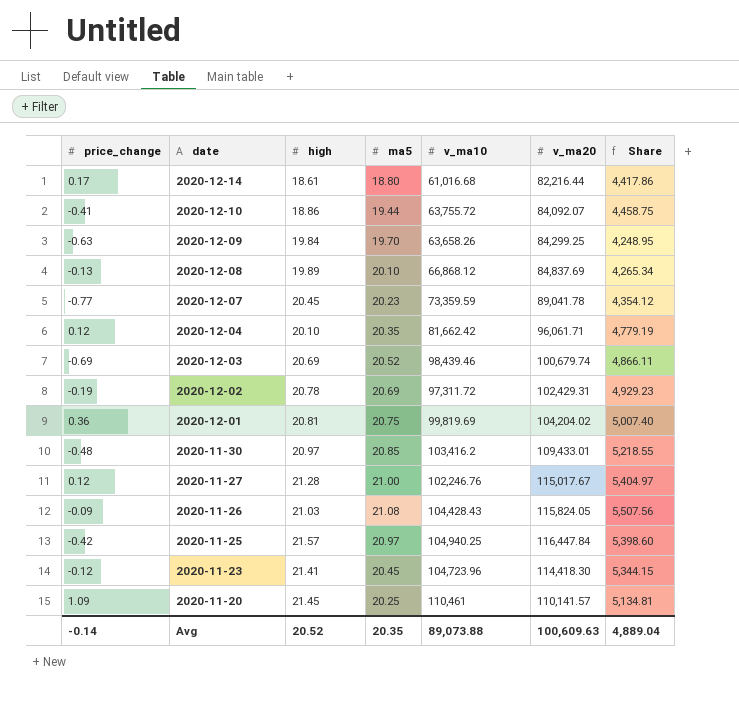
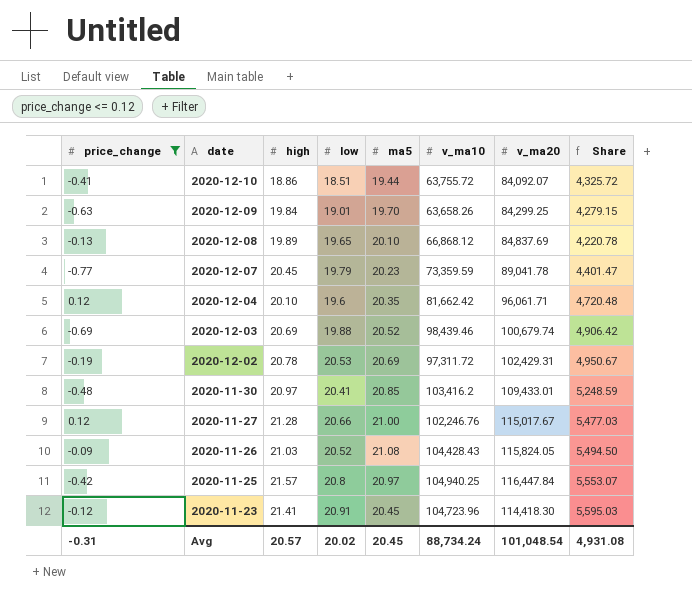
filter: none -> price_change <= 0.12
column low | position: none -> 4
column Share | formula: [v_ma20] / [high] -> [v_ma20] / [ma5]
Avg | price_change: -0.14 -> -0.31
Avg | high: 20.52 -> 20.57
Avg | ma5: 20.35 -> 20.45
Avg | v_ma10: 89,073.88 -> 88,734.24
Avg | v_ma20: 100,609.63 -> 101,048.54
Avg | Share: 4,889.04 -> 4,931.08

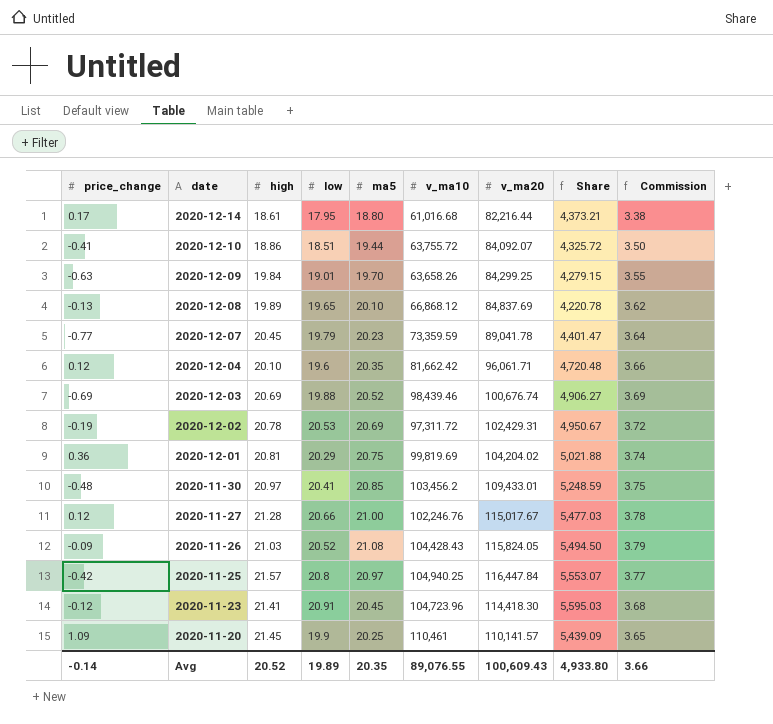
filter: price_change <= 0.12 -> none
column Commission | formula: none -> [ma5] * 0.18
2020-12-03 | v_ma20: 100,679.74 -> 100,676.74
2020-12-03 | Share: 4,906.42 -> 4,906.27
2020-11-30 | v_ma10: 103,416.2 -> 103,456.2
Avg | price_change: -0.31 -> -0.14
Avg | high: 20.57 -> 20.52
Avg | low: 20.02 -> 19.89
Avg | ma5: 20.45 -> 20.35
Avg | v_ma10: 88,734.24 -> 89,076.55
Avg | v_ma20: 101,048.54 -> 100,609.43
Avg | Share: 4,931.08 -> 4,933.80

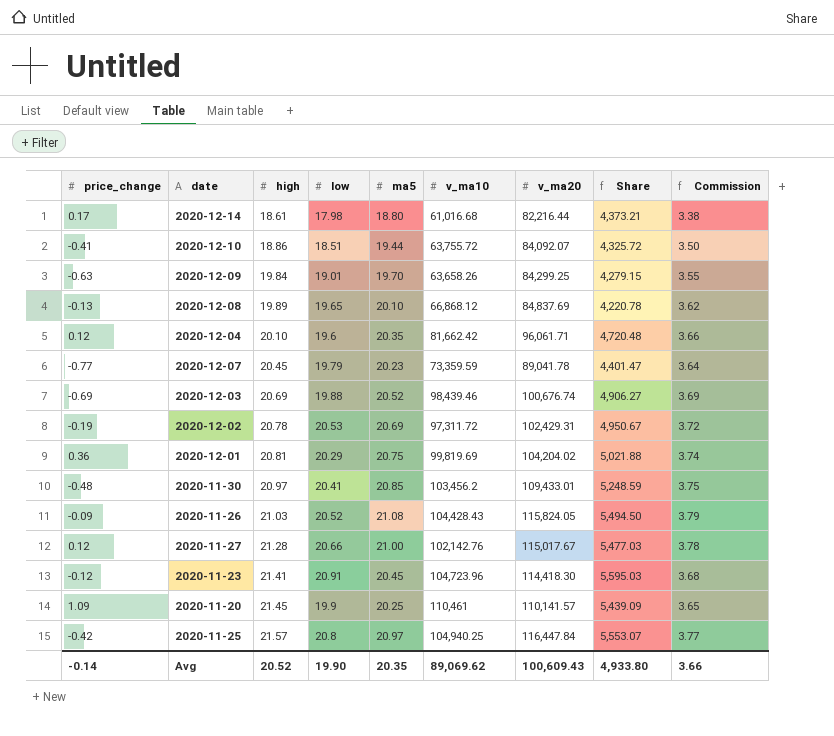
row order: date descending -> high ascending
2020-12-14 | low: 17.95 -> 17.98
2020-11-27 | v_ma10: 102,246.76 -> 102,142.76
Avg | low: 19.89 -> 19.90
Avg | v_ma10: 89,076.55 -> 89,069.62

